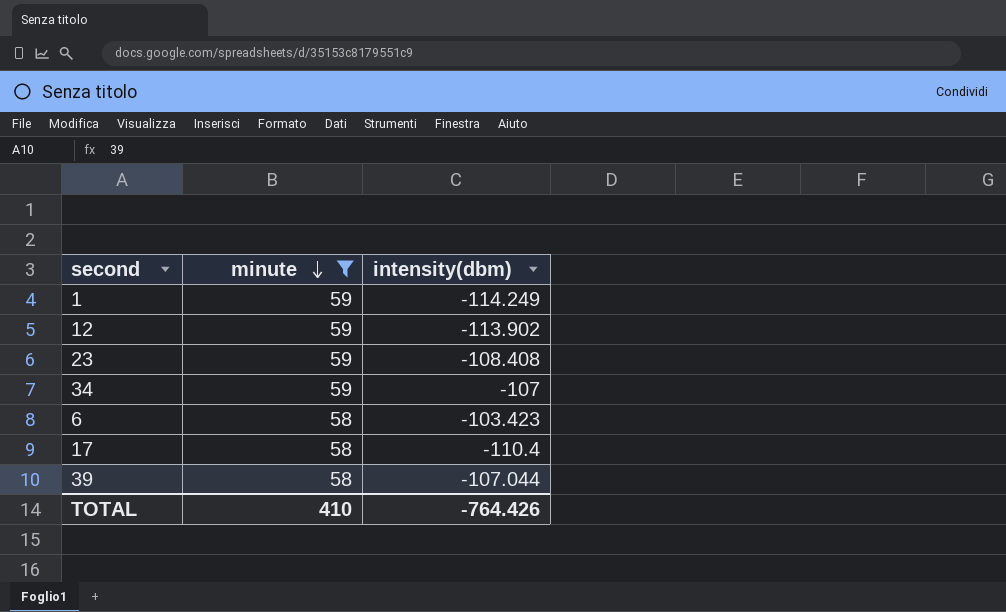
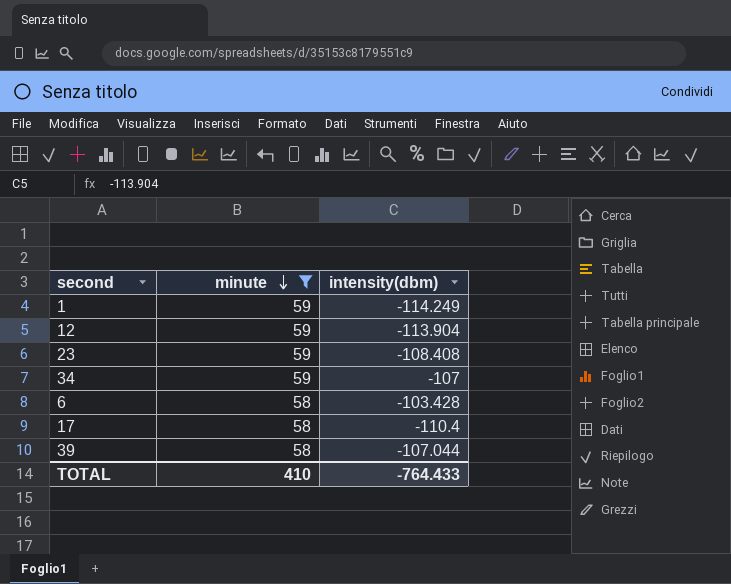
12 | intensity(dbm): -113.902 -> -113.904
6 | intensity(dbm): -103.423 -> -103.428
TOTAL | intensity(dbm): -764.426 -> -764.433

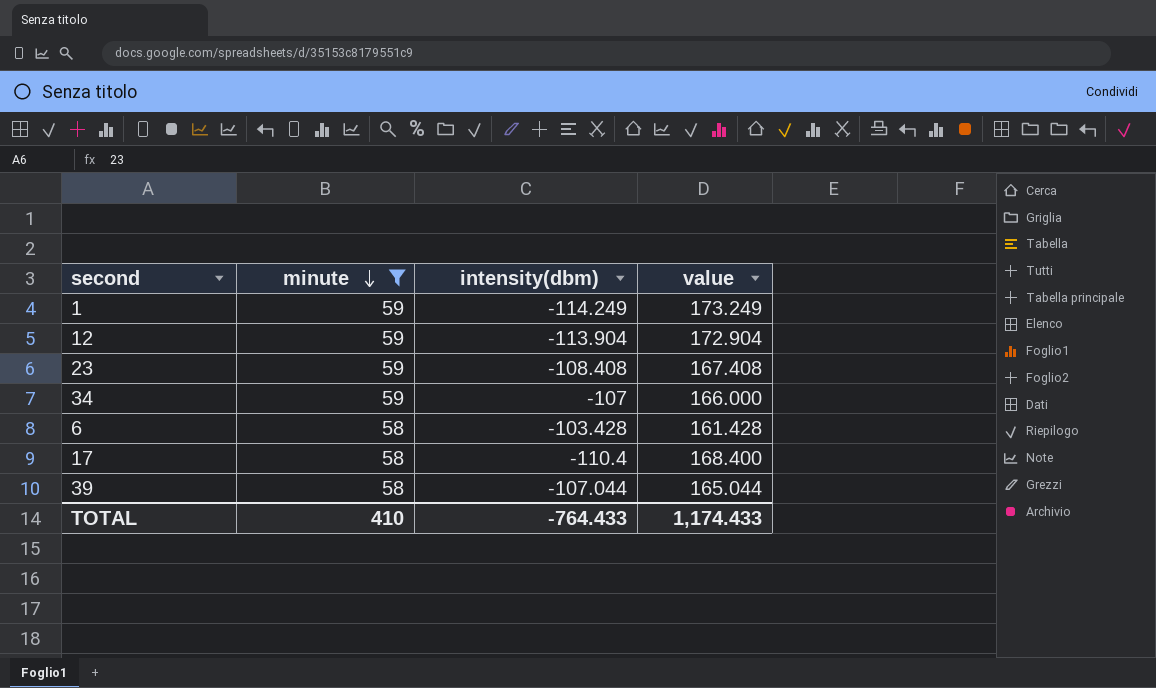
column value | formula: none -> [minute] - [intensity(dbm)]

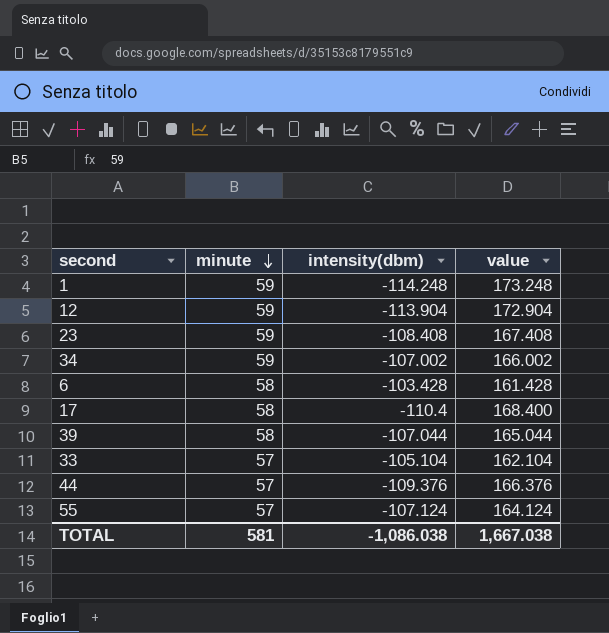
filter: minute != 57 -> none
1 | intensity(dbm): -114.249 -> -114.248
1 | value: 173.249 -> 173.248
34 | intensity(dbm): -107 -> -107.002
34 | value: 166.000 -> 166.002
TOTAL | minute: 410 -> 581
TOTAL | intensity(dbm): -764.433 -> -1,086.038
TOTAL | value: 1,174.433 -> 1,667.038

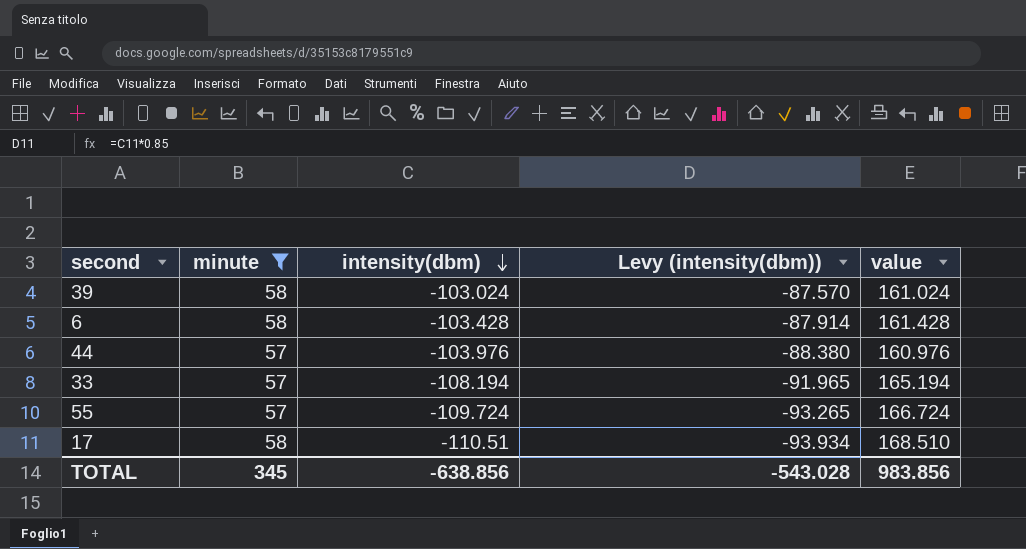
filter: none -> minute != 59
row order: minute descending -> intensity(dbm) descending
column Levy (intensity(dbm)) | formula: none -> [intensity(dbm)] * 0.85
39 | intensity(dbm): -107.044 -> -103.024
39 | value: 165.044 -> 161.024
44 | intensity(dbm): -109.376 -> -103.976
44 | value: 166.376 -> 160.976
33 | intensity(dbm): -105.104 -> -108.194
33 | value: 162.104 -> 165.194
55 | intensity(dbm): -107.124 -> -109.724
55 | value: 164.124 -> 166.724
17 | intensity(dbm): -110.4 -> -110.51
17 | value: 168.400 -> 168.510
TOTAL | minute: 581 -> 345
TOTAL | intensity(dbm): -1,086.038 -> -638.856
TOTAL | value: 1,667.038 -> 983.856

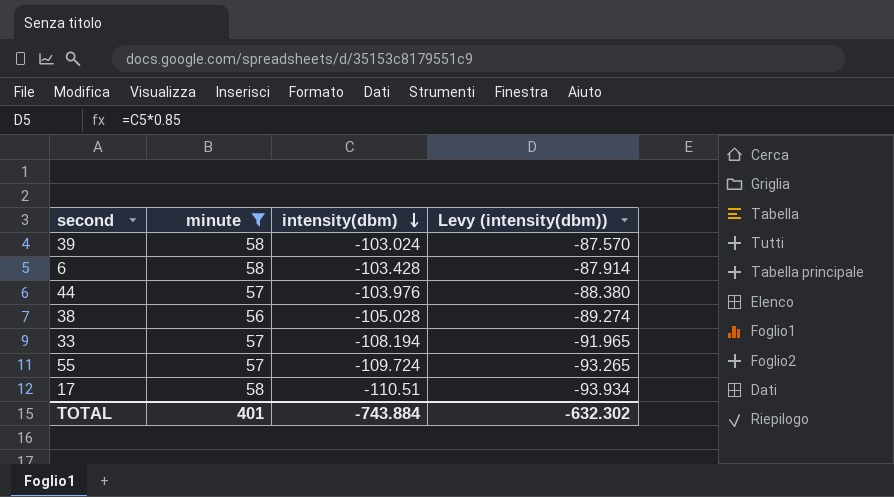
column value | formula: [minute] - [intensity(dbm)] -> none
row 38: none -> 56 | -105.028 | -89.274
TOTAL | minute: 345 -> 401
TOTAL | intensity(dbm): -638.856 -> -743.884
TOTAL | Levy (intensity(dbm)): -543.028 -> -632.302

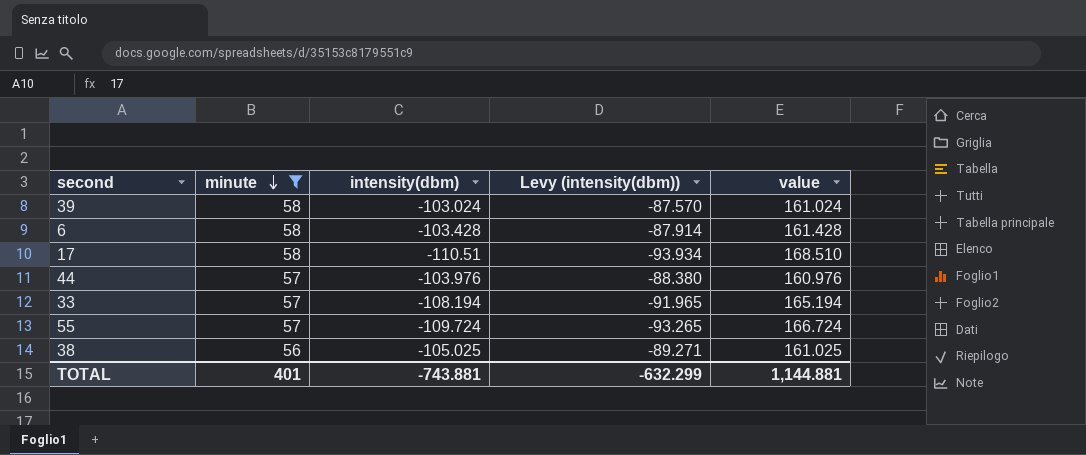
row order: intensity(dbm) descending -> minute descending
column value | formula: none -> [minute] - [intensity(dbm)]
38 | intensity(dbm): -105.028 -> -105.025
38 | Levy (intensity(dbm)): -89.274 -> -89.271
TOTAL | intensity(dbm): -743.884 -> -743.881
TOTAL | Levy (intensity(dbm)): -632.302 -> -632.299

